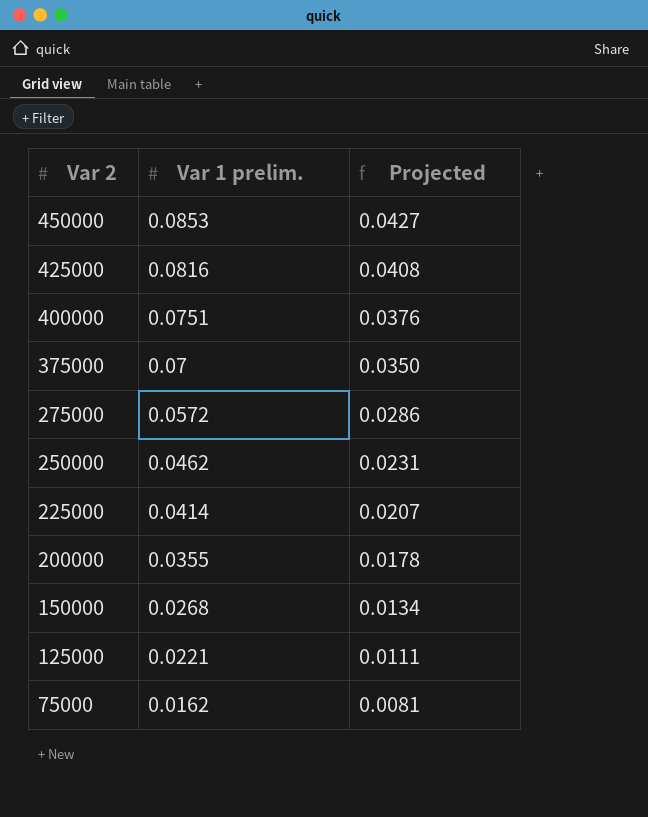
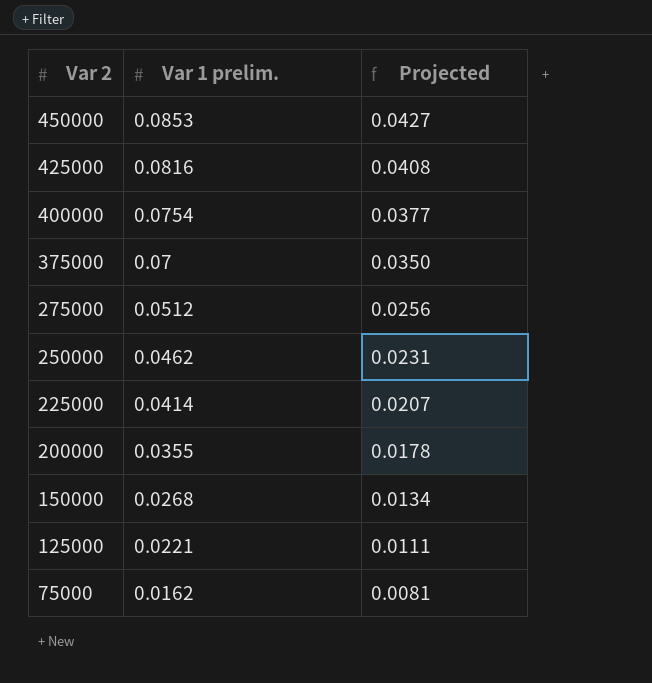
400000 | Var 1 prelim.: 0.0751 -> 0.0754
400000 | Projected: 0.0376 -> 0.0377
275000 | Var 1 prelim.: 0.0572 -> 0.0512
275000 | Projected: 0.0286 -> 0.0256

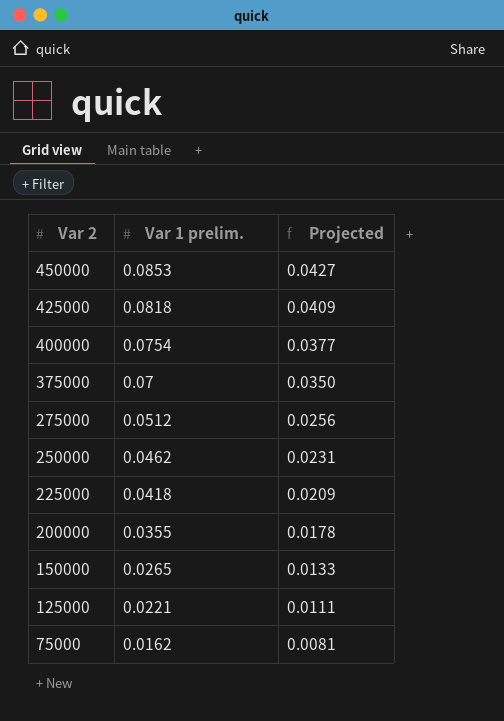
425000 | Var 1 prelim.: 0.0816 -> 0.0818
425000 | Projected: 0.0408 -> 0.0409
225000 | Var 1 prelim.: 0.0414 -> 0.0418
225000 | Projected: 0.0207 -> 0.0209
150000 | Var 1 prelim.: 0.0268 -> 0.0265
150000 | Projected: 0.0134 -> 0.0133

